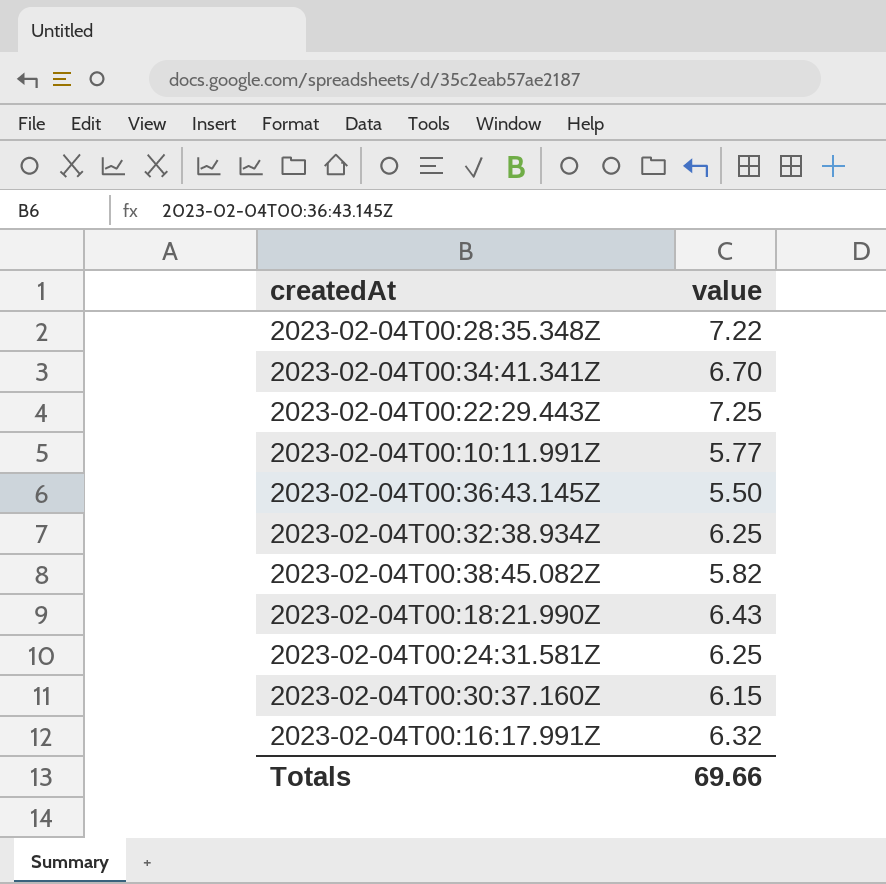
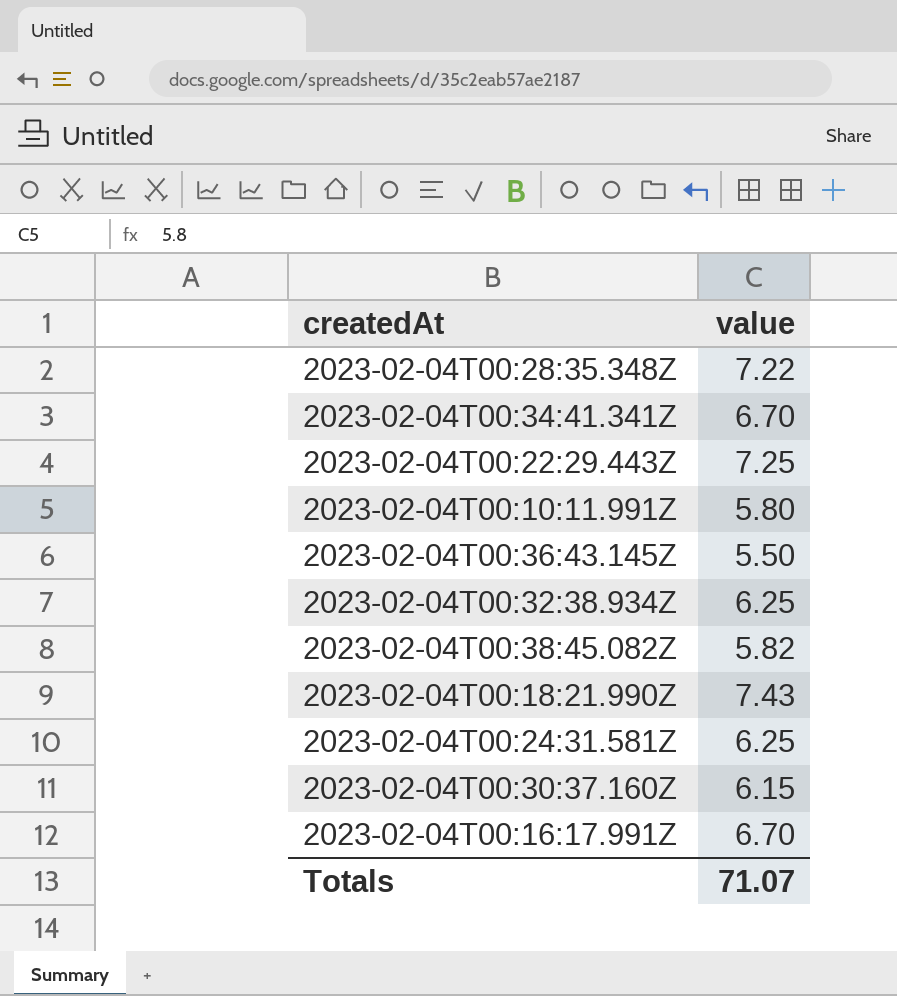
2023-02-04T00:10:11.991Z | value: 5.77 -> 5.80
2023-02-04T00:18:21.990Z | value: 6.43 -> 7.43
2023-02-04T00:16:17.991Z | value: 6.32 -> 6.70
Totals | value: 69.66 -> 71.07

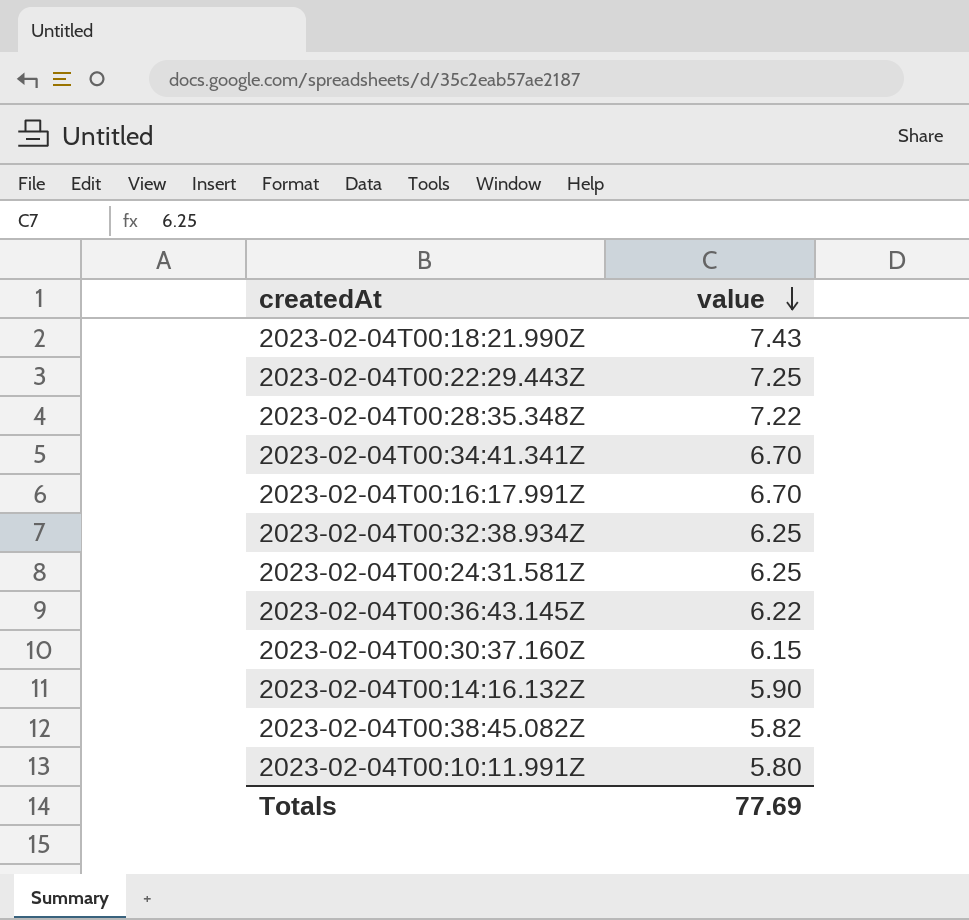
row order: none -> value descending
2023-02-04T00:36:43.145Z | value: 5.50 -> 6.22
row 2023-02-04T00:14:16.132Z: none -> 5.90
Totals | value: 71.07 -> 77.69

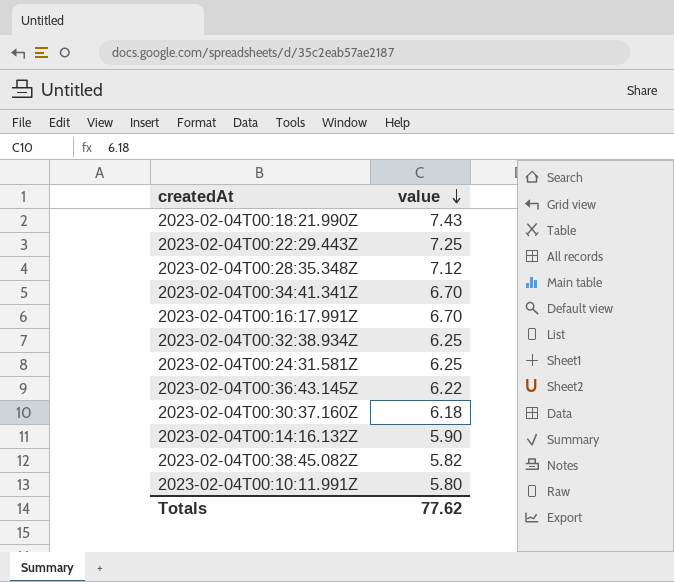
2023-02-04T00:28:35.348Z | value: 7.22 -> 7.12
2023-02-04T00:30:37.160Z | value: 6.15 -> 6.18
Totals | value: 77.69 -> 77.62

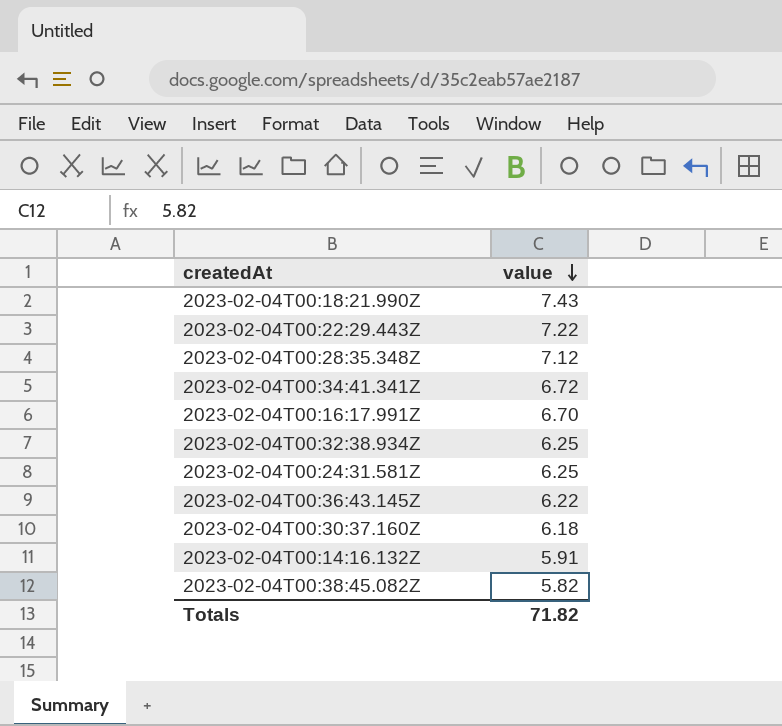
row 2023-02-04T00:10:11.991Z: 5.80 -> none
2023-02-04T00:22:29.443Z | value: 7.25 -> 7.22
2023-02-04T00:34:41.341Z | value: 6.70 -> 6.72
2023-02-04T00:14:16.132Z | value: 5.90 -> 5.91
Totals | value: 77.62 -> 71.82

